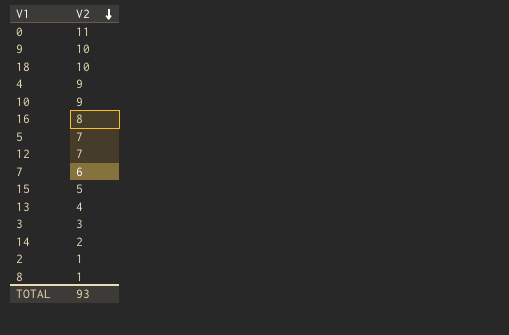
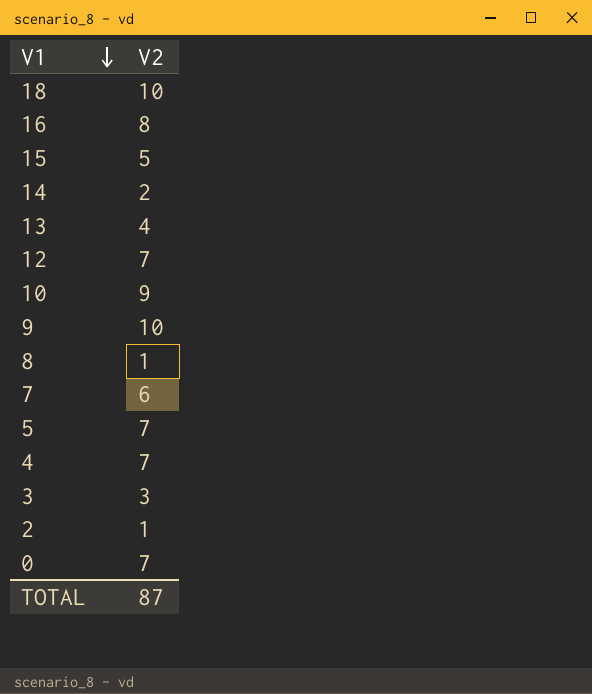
row order: V2 descending -> V1 descending
4 | V2: 9 -> 7
0 | V2: 11 -> 7
TOTAL | V2: 93 -> 87

